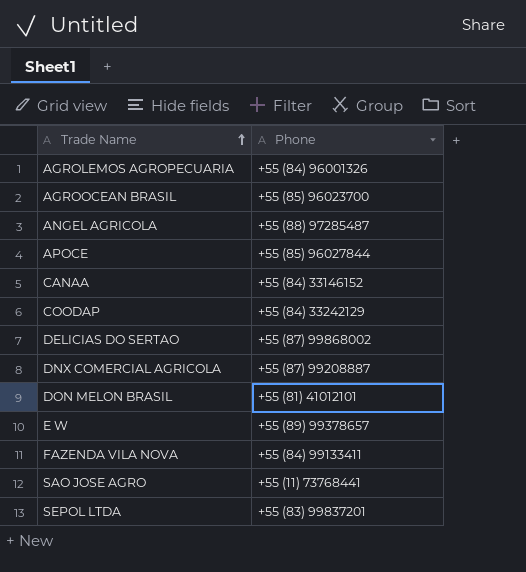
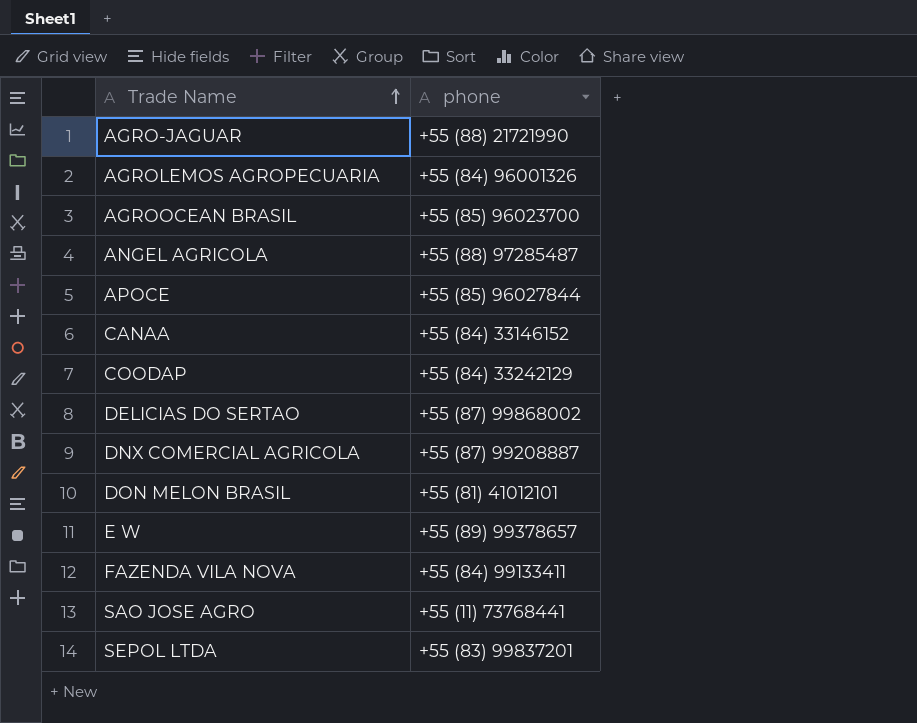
column name: Phone -> phone
row AGRO-JAGUAR: none -> +55 (88) 21721990

